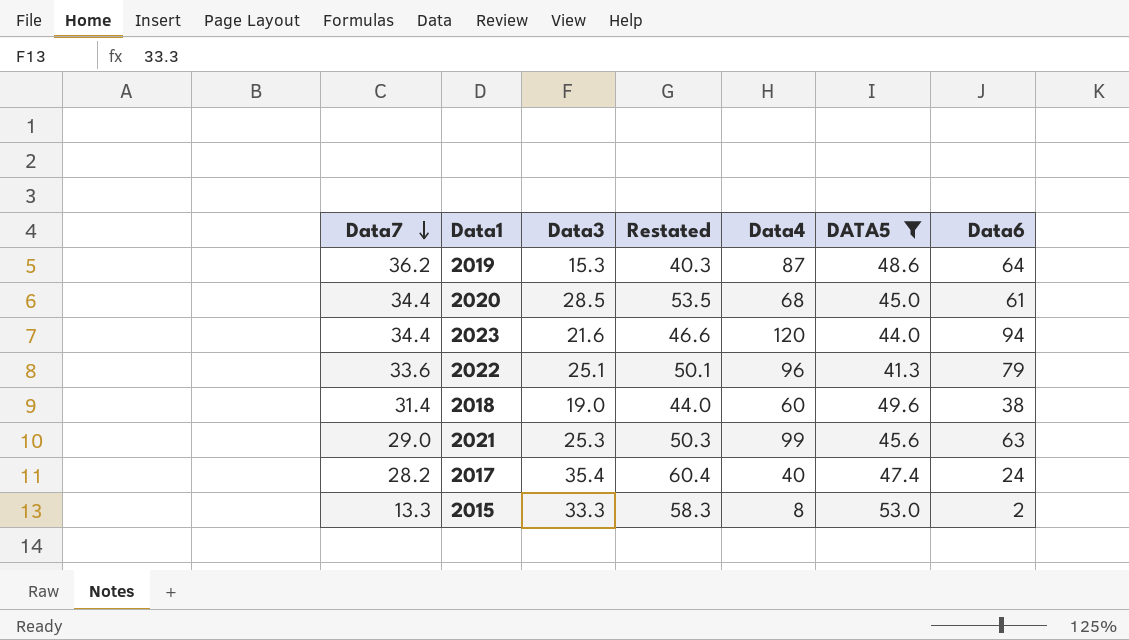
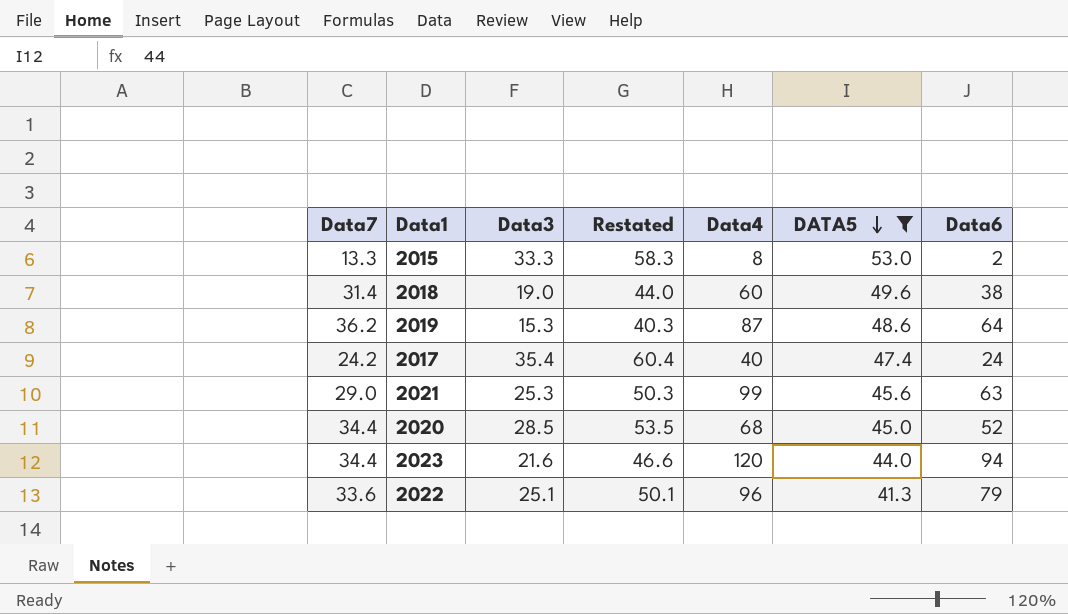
row order: Data7 descending -> DATA5 descending
2017 | Data7: 28.2 -> 24.2
2020 | Data6: 61 -> 52

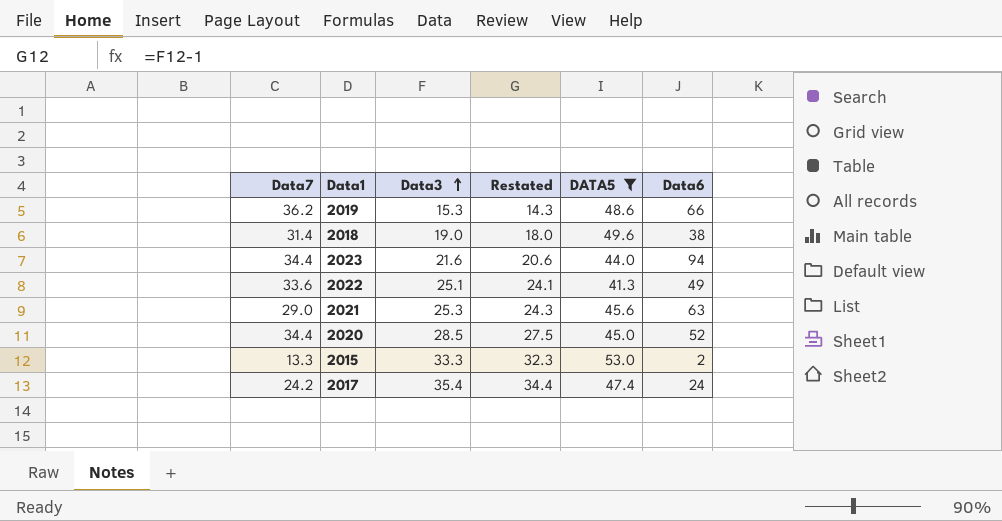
row order: DATA5 descending -> Data3 ascending
column Data4 | position: 5 -> none
column Restated | formula: [Data3] + 25 -> [Data3] - 1
2019 | Data6: 64 -> 66
2022 | Data6: 79 -> 49

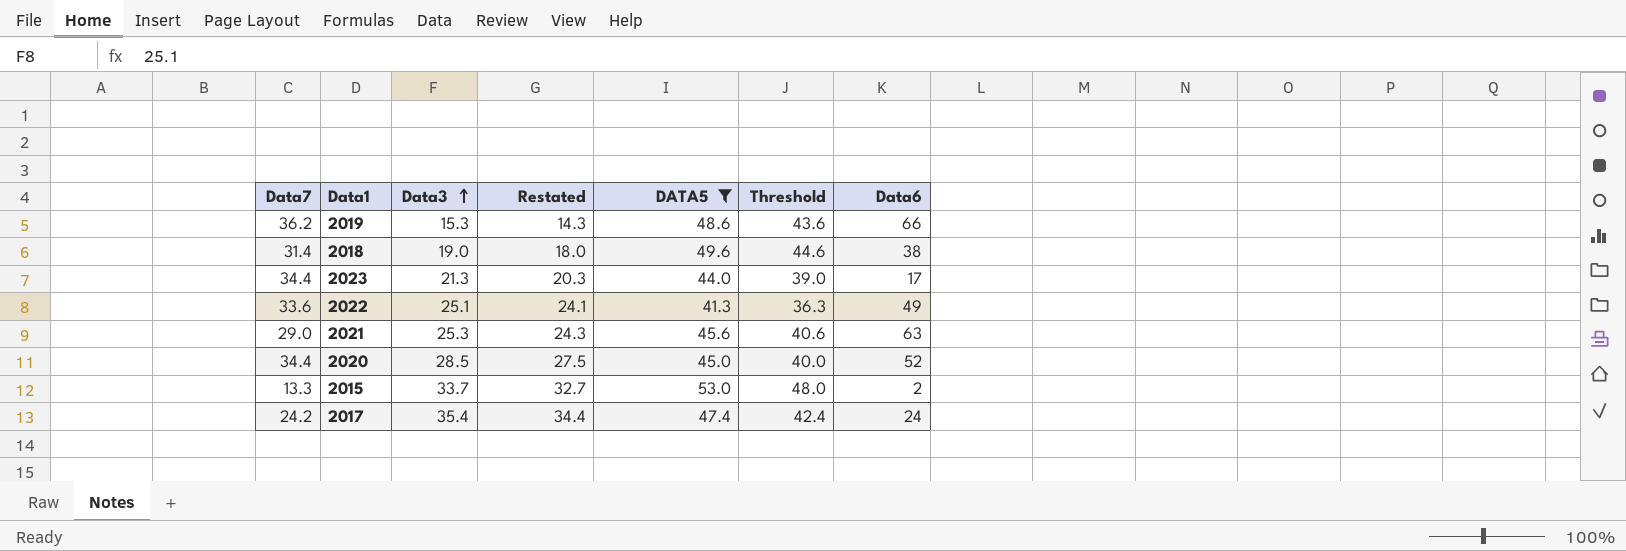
column Threshold | formula: none -> [DATA5] - 5
2023 | Data3: 21.6 -> 21.3
2023 | Restated: 20.6 -> 20.3
2023 | Data6: 94 -> 17
2015 | Data3: 33.3 -> 33.7
2015 | Restated: 32.3 -> 32.7

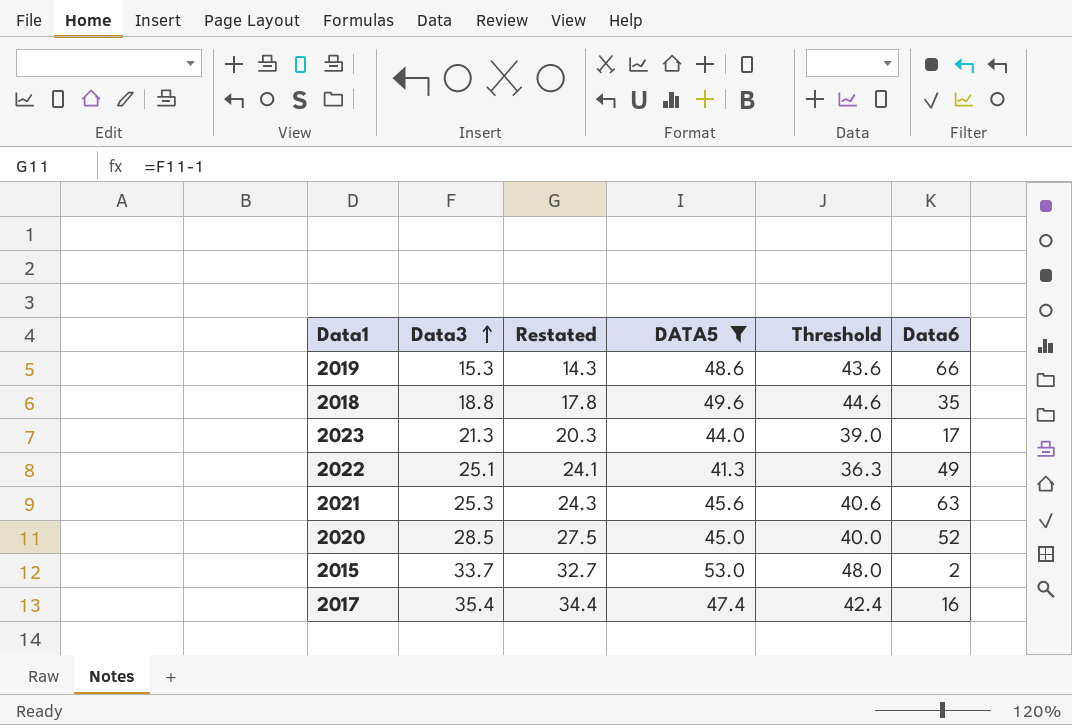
column Data7 | position: 1 -> none
2018 | Data3: 19.0 -> 18.8
2018 | Restated: 18.0 -> 17.8
2018 | Data6: 38 -> 35
2017 | Data6: 24 -> 16

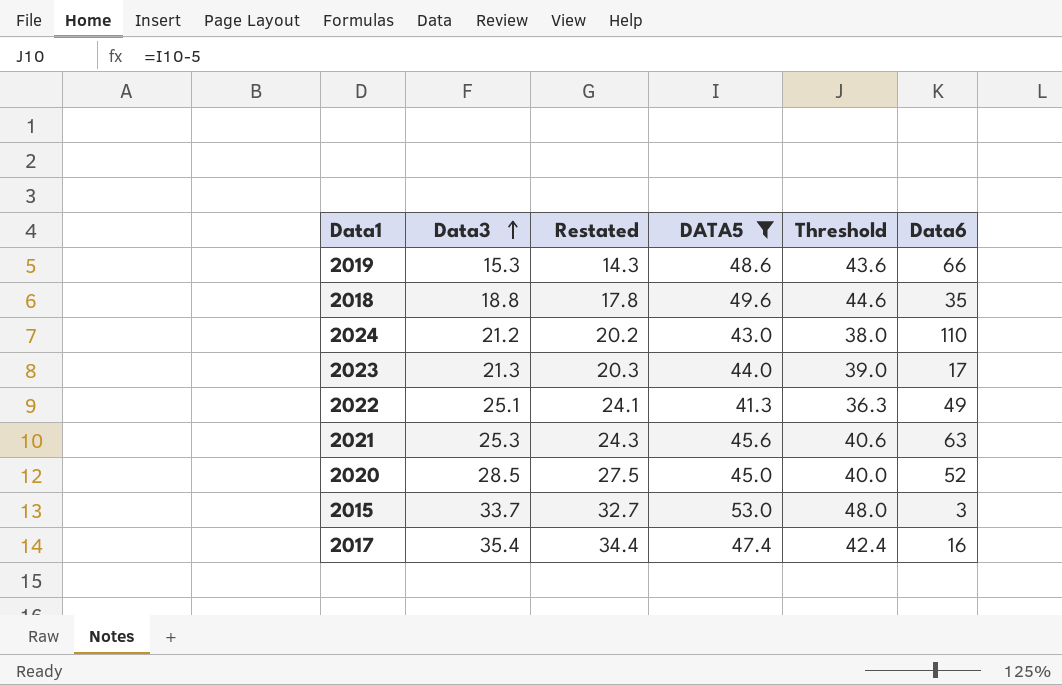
row 2024: none -> 21.2 | 20.2 | 43.0 | 38.0 | 110
2015 | Data6: 2 -> 3

